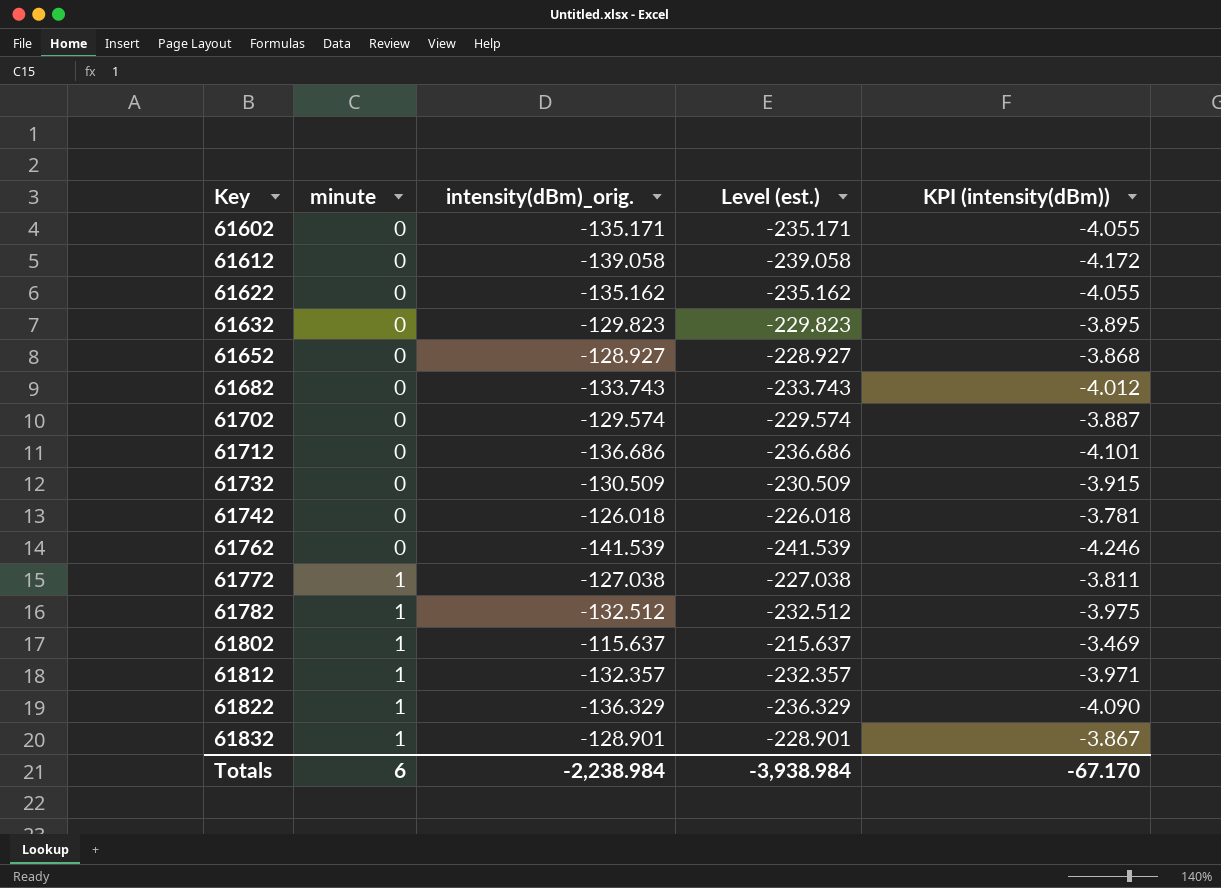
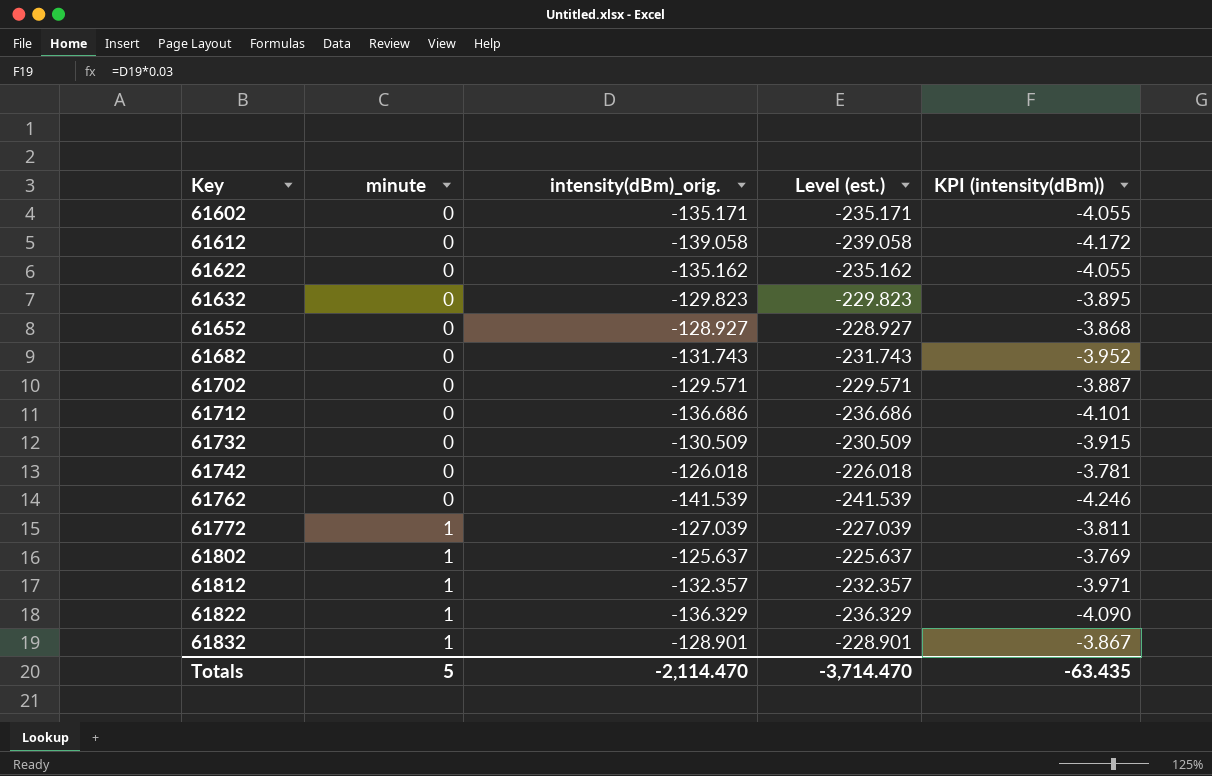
row 61782: 1 | -132.512 | -232.512 | -3.975 -> none
61682 | intensity(dBm)_orig.: -133.743 -> -131.743
61682 | Level (est.): -233.743 -> -231.743
61682 | KPI (intensity(dBm)): -4.012 -> -3.952
61702 | intensity(dBm)_orig.: -129.574 -> -129.571
61702 | Level (est.): -229.574 -> -229.571
61772 | intensity(dBm)_orig.: -127.038 -> -127.039
61772 | Level (est.): -227.038 -> -227.039
61802 | intensity(dBm)_orig.: -115.637 -> -125.637
61802 | Level (est.): -215.637 -> -225.637
61802 | KPI (intensity(dBm)): -3.469 -> -3.769
Totals | minute: 6 -> 5
Totals | intensity(dBm)_orig.: -2,238.984 -> -2,114.470
Totals | Level (est.): -3,938.984 -> -3,714.470
Totals | KPI (intensity(dBm)): -67.170 -> -63.435

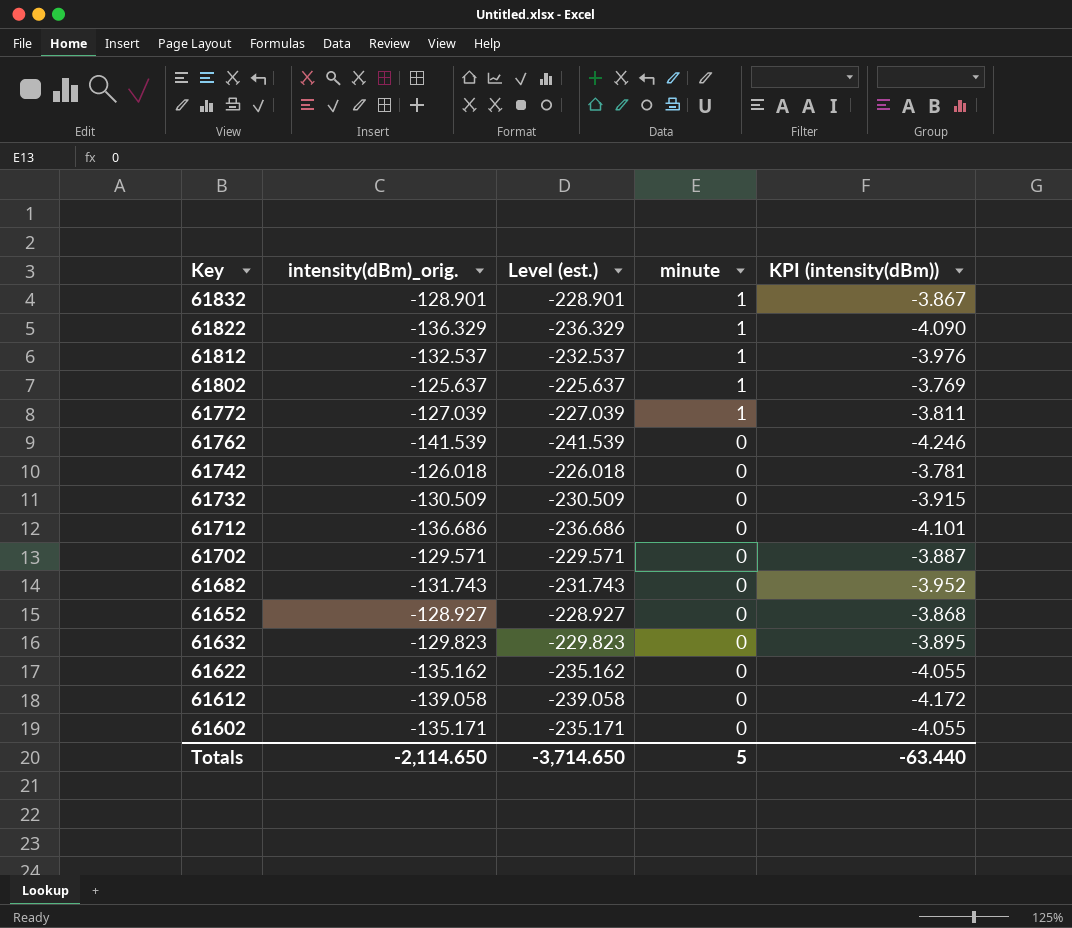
row order: Key ascending -> Key descending
column minute | position: 2 -> 4
61812 | intensity(dBm)_orig.: -132.357 -> -132.537
61812 | Level (est.): -232.357 -> -232.537
61812 | KPI (intensity(dBm)): -3.971 -> -3.976
Totals | intensity(dBm)_orig.: -2,114.470 -> -2,114.650
Totals | Level (est.): -3,714.470 -> -3,714.650
Totals | KPI (intensity(dBm)): -63.435 -> -63.440

